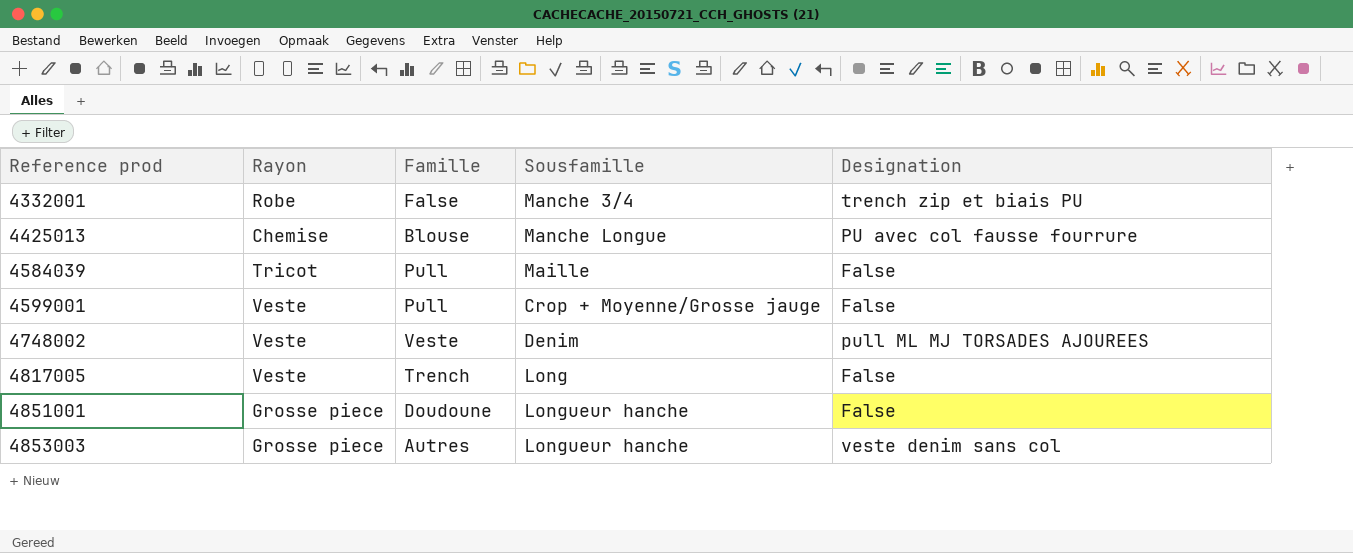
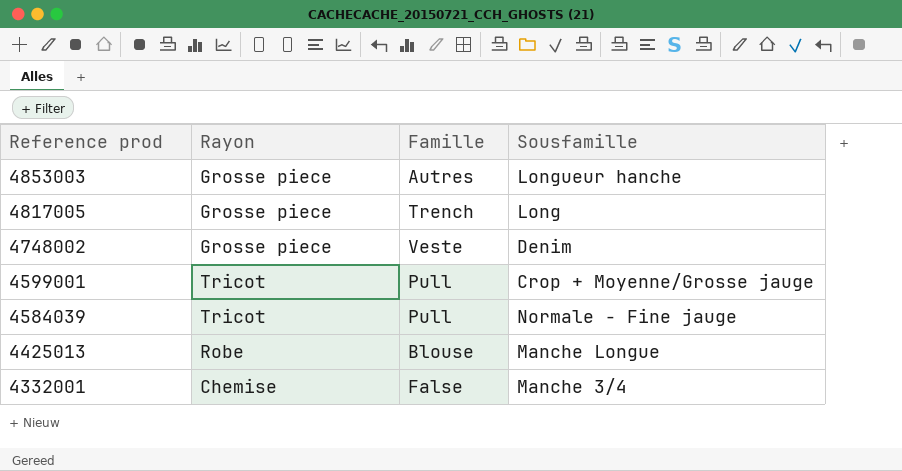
row order: Reference prod ascending -> Reference prod descending
column Designation | position: 5 -> none
row 4851001: Grosse piece | Doudoune | Longueur hanche | False -> none
4817005 | Rayon: Veste -> Grosse piece
4748002 | Rayon: Veste -> Grosse piece
4599001 | Rayon: Veste -> Tricot
4584039 | Sousfamille: Maille -> Normale - Fine jauge
4425013 | Rayon: Chemise -> Robe
4332001 | Rayon: Robe -> Chemise

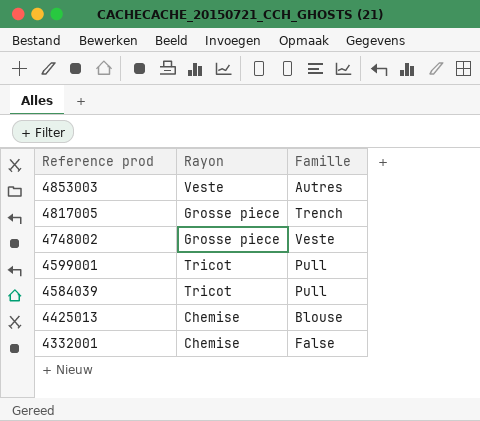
column Sousfamille | position: 4 -> none
4853003 | Rayon: Grosse piece -> Veste
4425013 | Rayon: Robe -> Chemise

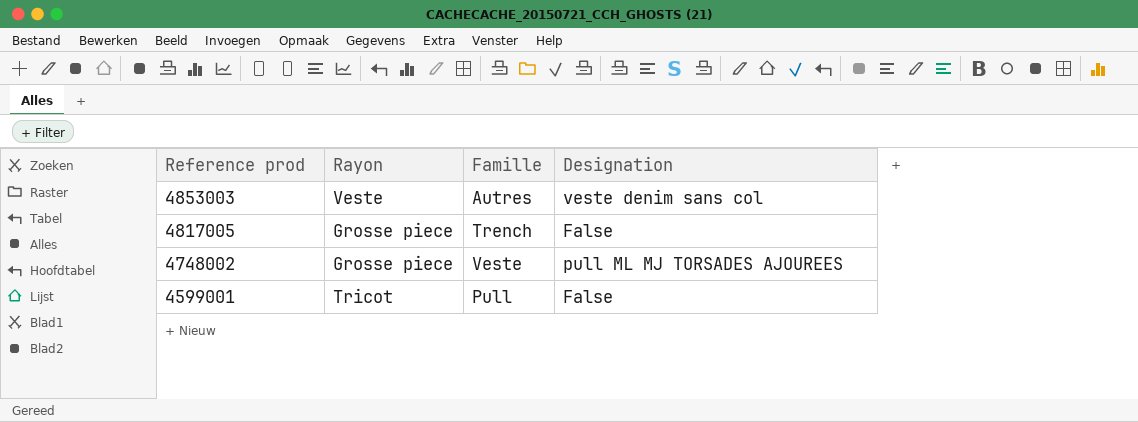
column Designation | position: none -> 4
row 4584039: Tricot | Pull -> none
row 4425013: Chemise | Blouse -> none
row 4332001: Chemise | False -> none

